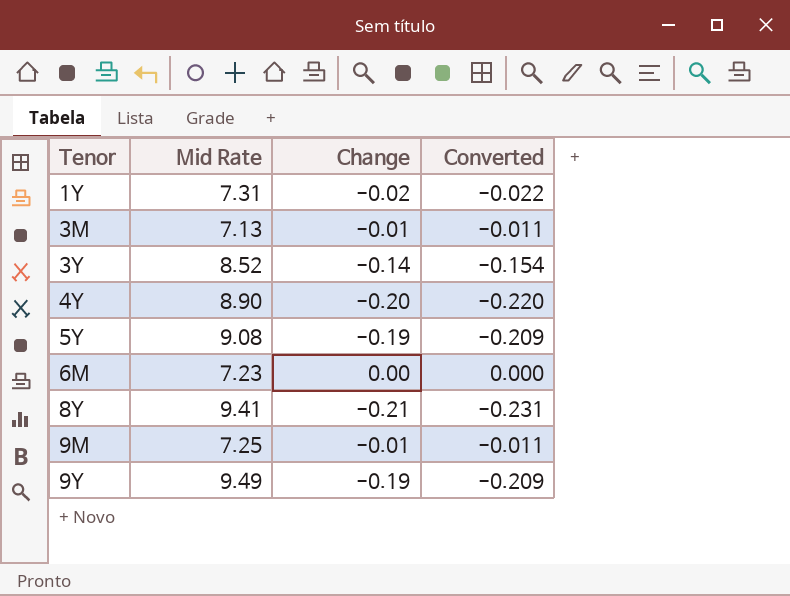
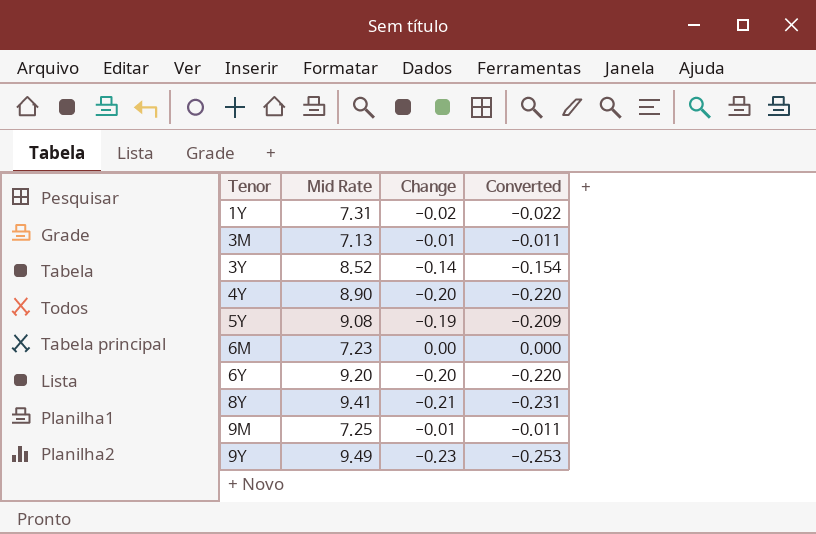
row 6Y: none -> 9.20 | -0.20 | -0.220
9Y | Change: -0.19 -> -0.23
9Y | Converted: -0.209 -> -0.253

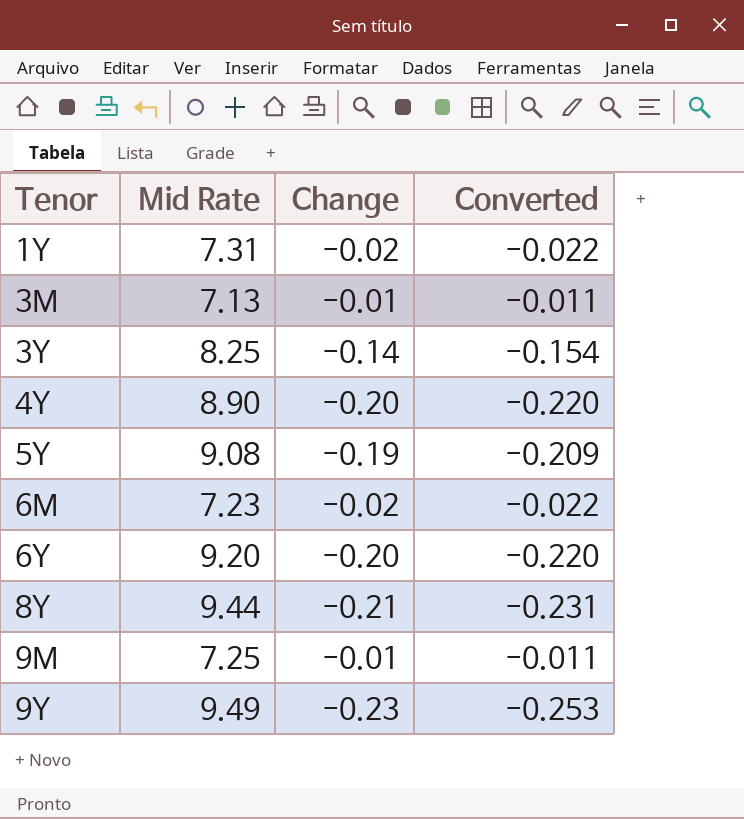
3Y | Mid Rate: 8.52 -> 8.25
6M | Change: 0.00 -> -0.02
6M | Converted: 0.000 -> -0.022
8Y | Mid Rate: 9.41 -> 9.44

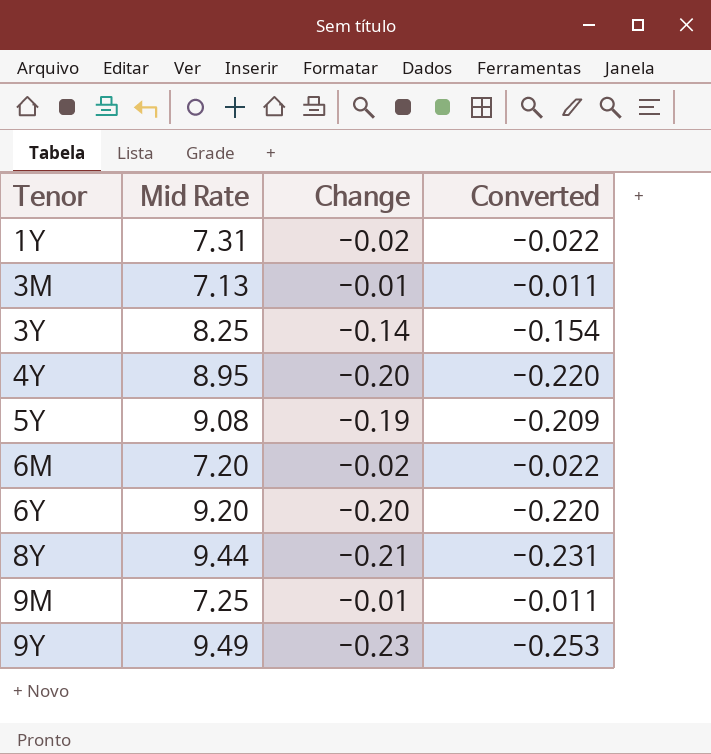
4Y | Mid Rate: 8.90 -> 8.95
6M | Mid Rate: 7.23 -> 7.20

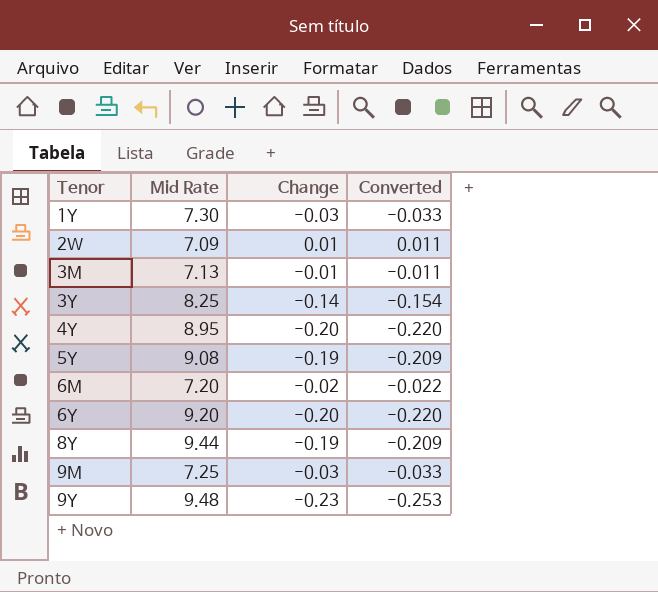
1Y | Mid Rate: 7.31 -> 7.30
1Y | Change: -0.02 -> -0.03
1Y | Converted: -0.022 -> -0.033
row 2W: none -> 7.09 | 0.01 | 0.011
8Y | Change: -0.21 -> -0.19
8Y | Converted: -0.231 -> -0.209
9M | Change: -0.01 -> -0.03
9M | Converted: -0.011 -> -0.033
9Y | Mid Rate: 9.49 -> 9.48

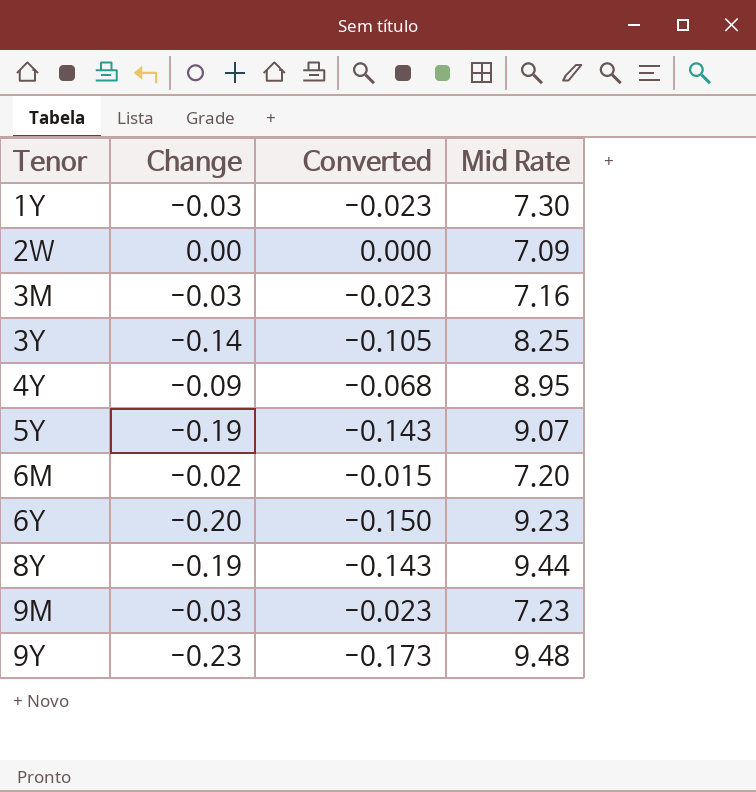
column Converted | formula: [Change] * 1.1 -> [Change] * 0.75
column Mid Rate | position: 2 -> 4
2W | Change: 0.01 -> 0.00
3M | Change: -0.01 -> -0.03
3M | Mid Rate: 7.13 -> 7.16
4Y | Change: -0.20 -> -0.09
5Y | Mid Rate: 9.08 -> 9.07
6Y | Mid Rate: 9.20 -> 9.23
9M | Mid Rate: 7.25 -> 7.23

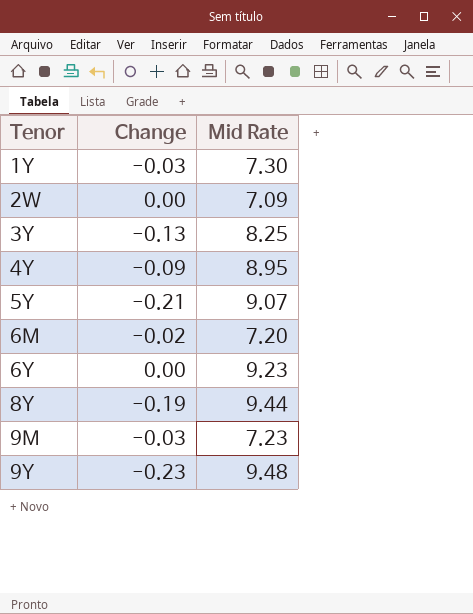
column Converted | formula: [Change] * 0.75 -> none
row 3M: -0.03 | -0.023 | 7.16 -> none
3Y | Change: -0.14 -> -0.13
5Y | Change: -0.19 -> -0.21
6Y | Change: -0.20 -> 0.00

